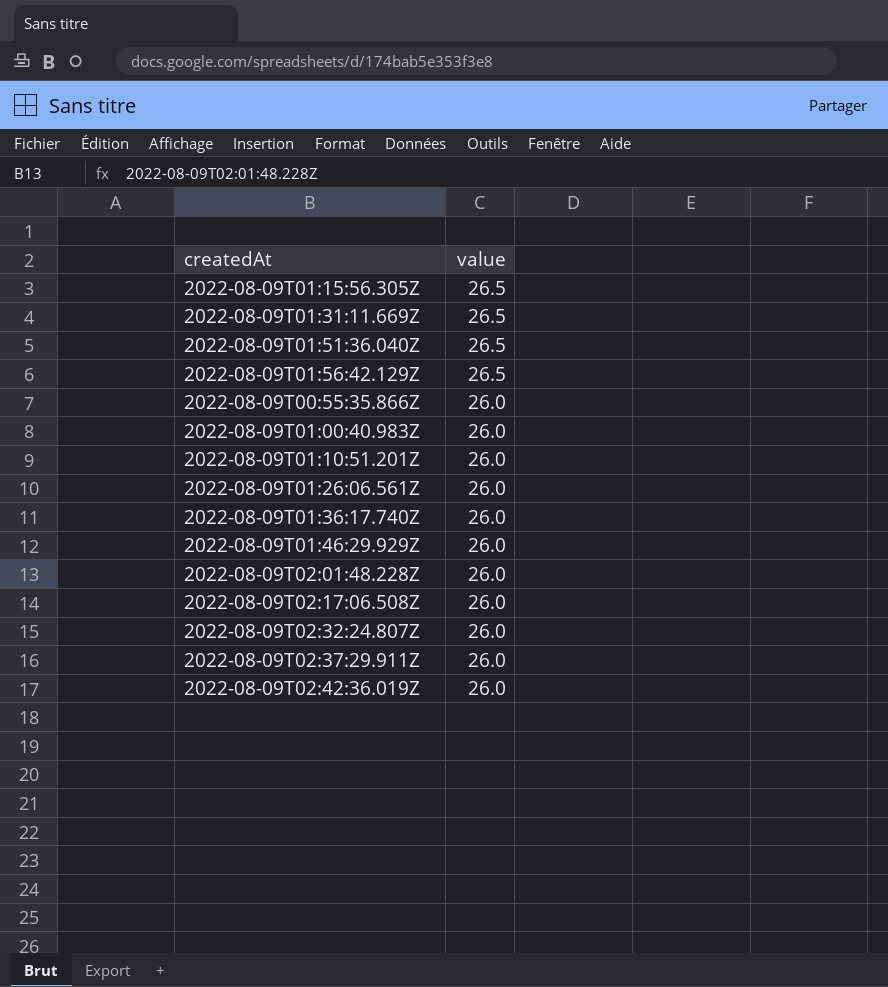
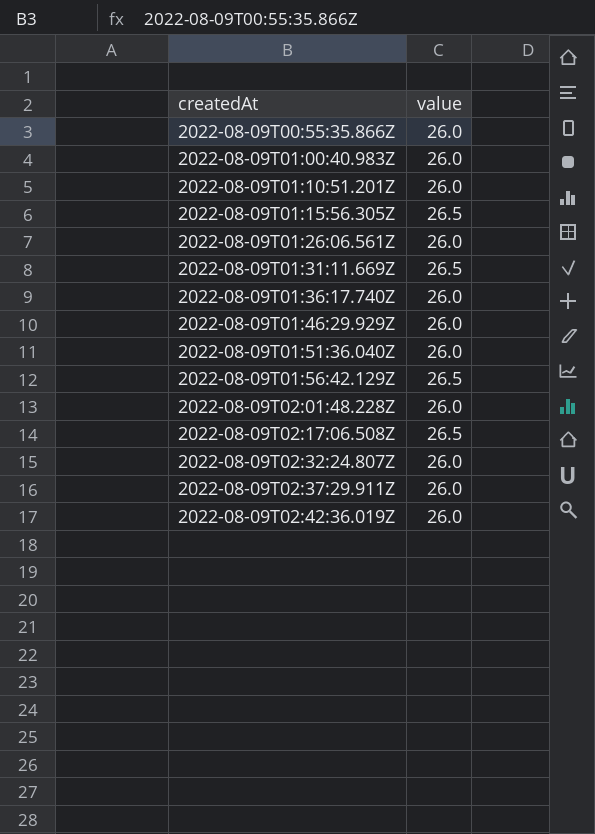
row order: value descending -> createdAt ascending
2022-08-09T01:51:36.040Z | value: 26.5 -> 26.0
2022-08-09T02:17:06.508Z | value: 26.0 -> 26.5

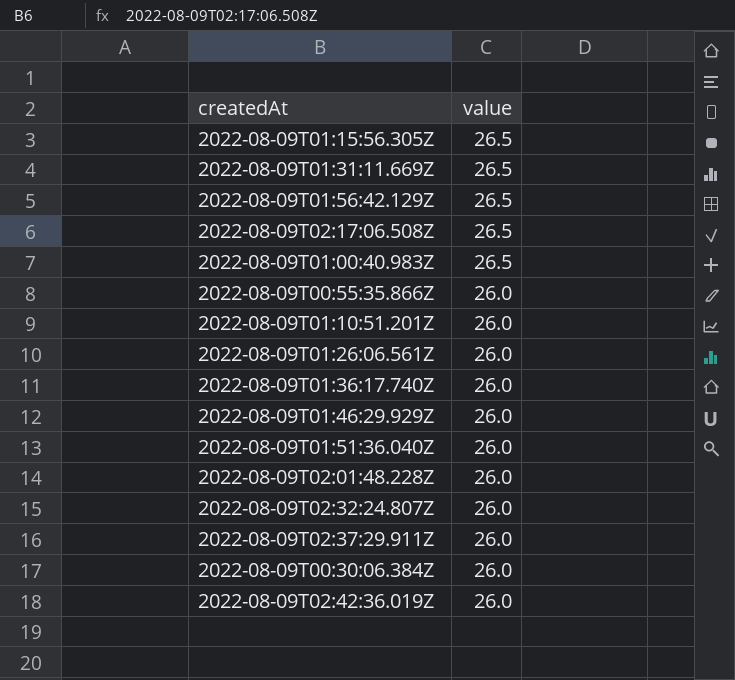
row order: createdAt ascending -> value descending
2022-08-09T01:00:40.983Z | value: 26.0 -> 26.5
row 2022-08-09T00:30:06.384Z: none -> 26.0

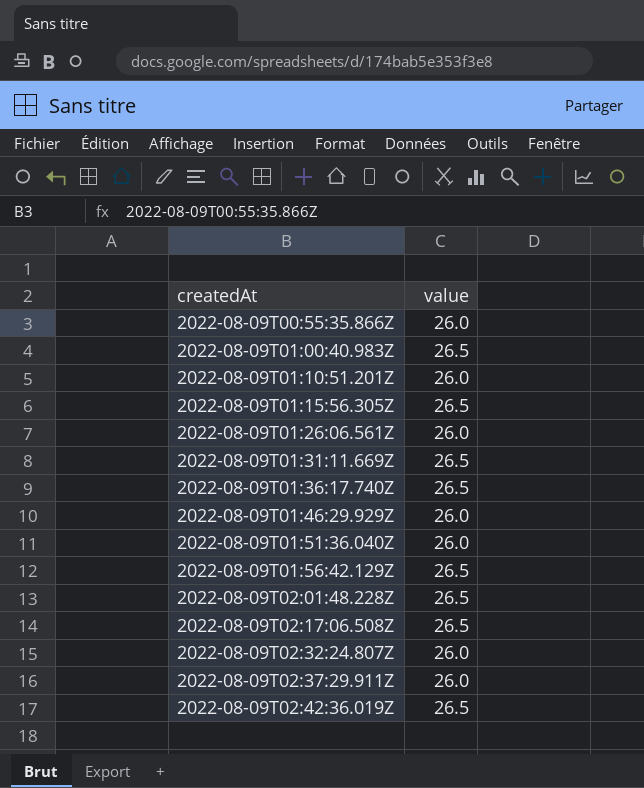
row order: value descending -> createdAt ascending
row 2022-08-09T00:30:06.384Z: 26.0 -> none
2022-08-09T01:36:17.740Z | value: 26.0 -> 26.5
2022-08-09T02:01:48.228Z | value: 26.0 -> 26.5
2022-08-09T02:42:36.019Z | value: 26.0 -> 26.5

